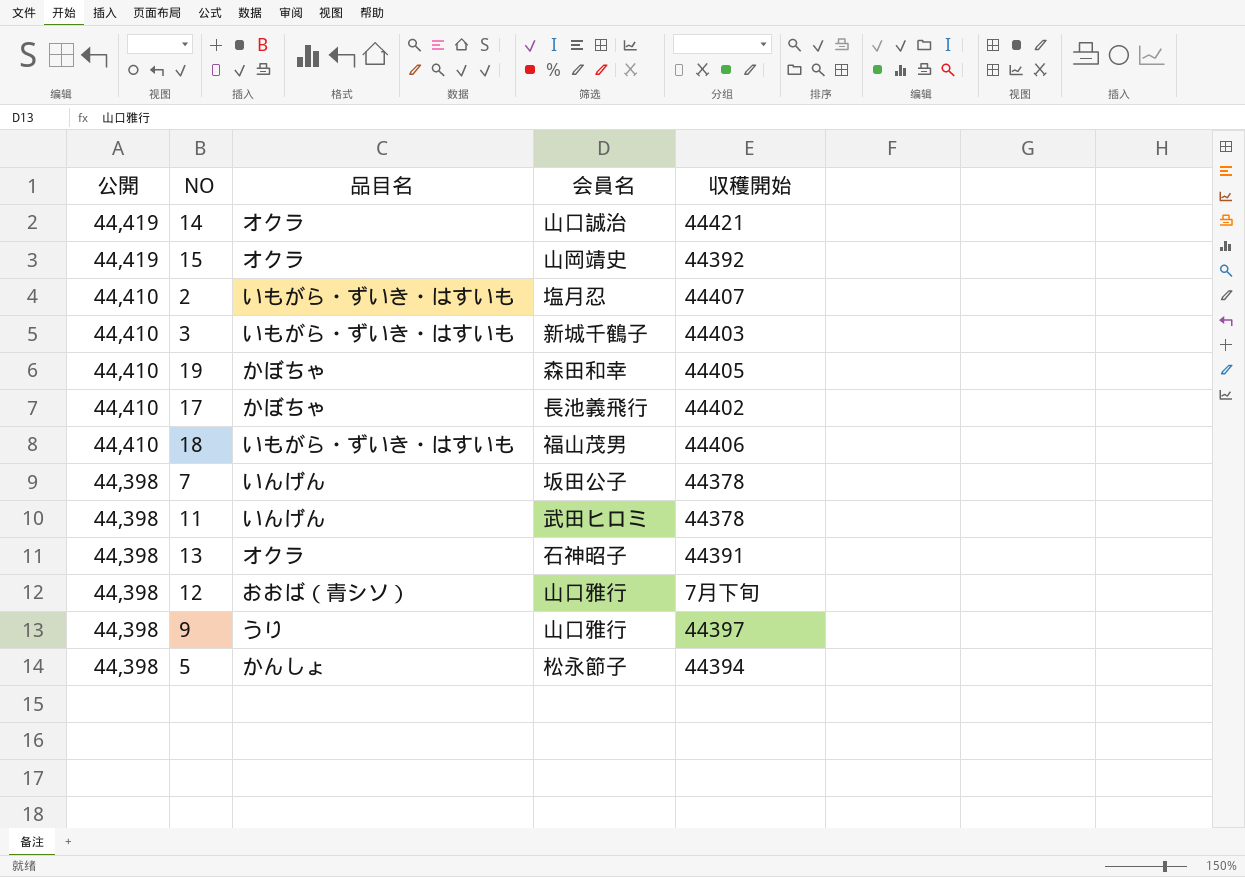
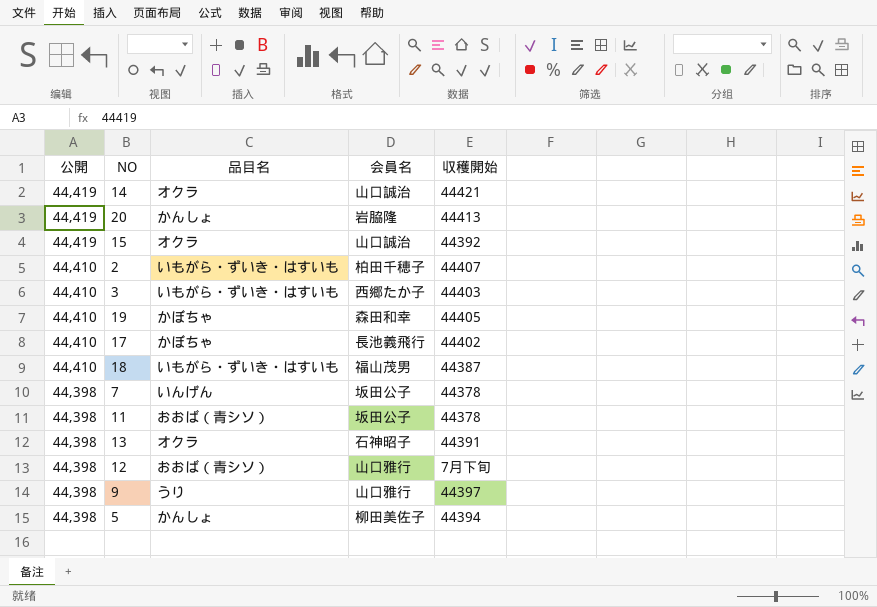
row 20: none -> 44,419 | かんしょ | 岩脇隆 | 44413
15 | 会員名: 山岡靖史 -> 山口誠治
2 | 会員名: 塩月忍 -> 柏田千穂子
3 | 会員名: 新城千鶴子 -> 西郷たか子
18 | 収穫開始: 44406 -> 44387
11 | 品目名: いんげん -> おおば（青シソ）
11 | 会員名: 武田ヒロミ -> 坂田公子
5 | 会員名: 松永節子 -> 柳田美佐子

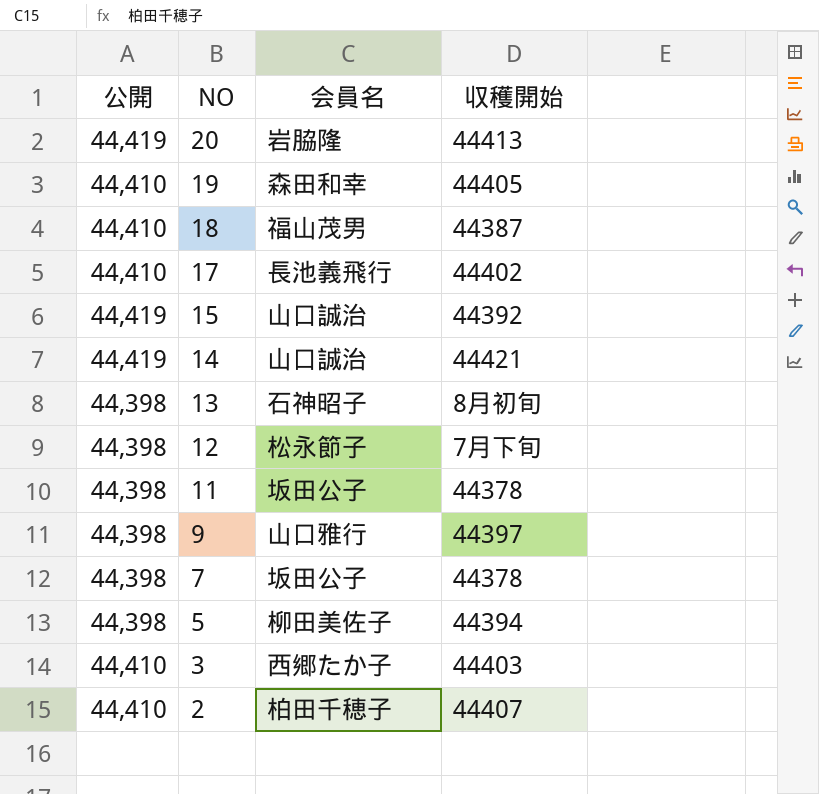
row order: 公開 descending -> NO descending
column 品目名 | position: 3 -> none
13 | 収穫開始: 44391 -> 8月初旬
12 | 会員名: 山口雅行 -> 松永節子

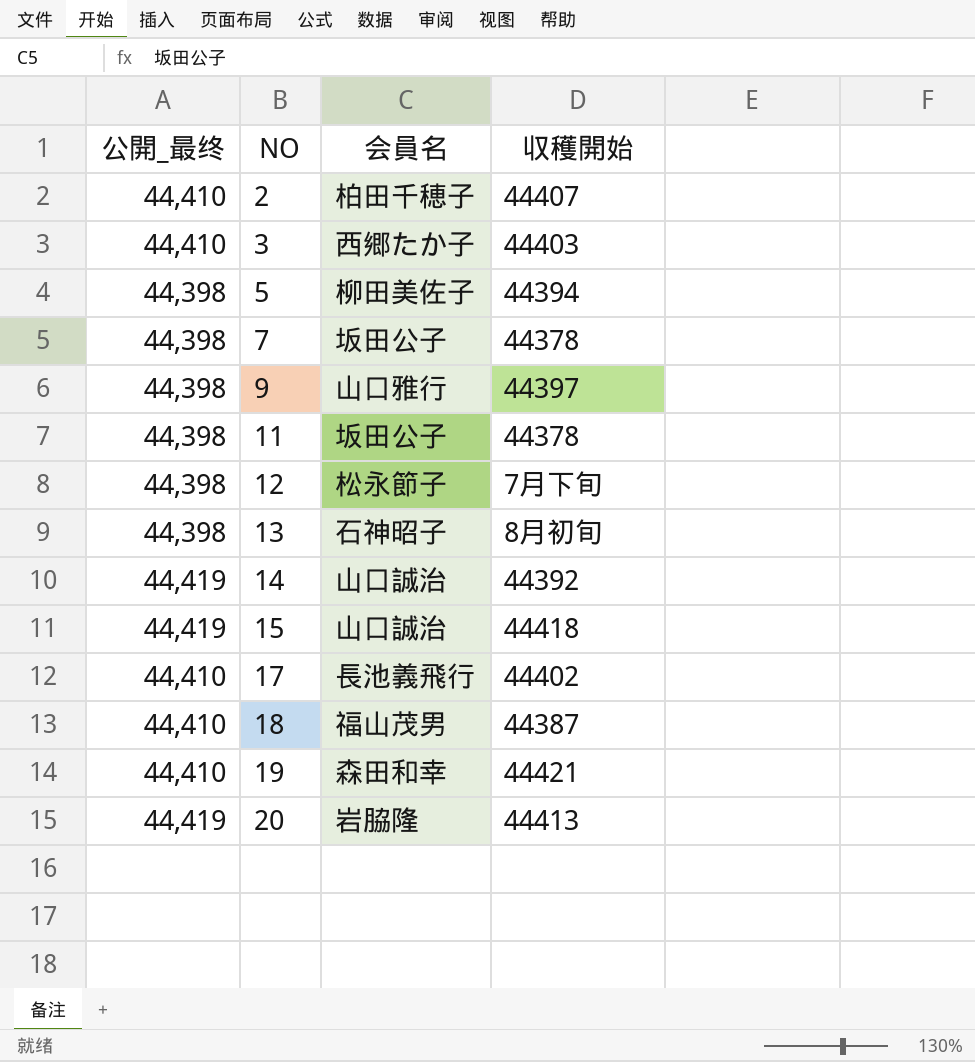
row order: NO descending -> NO ascending
column name: 公開 -> 公開_最终
14 | 収穫開始: 44421 -> 44392
15 | 収穫開始: 44392 -> 44418
19 | 収穫開始: 44405 -> 44421

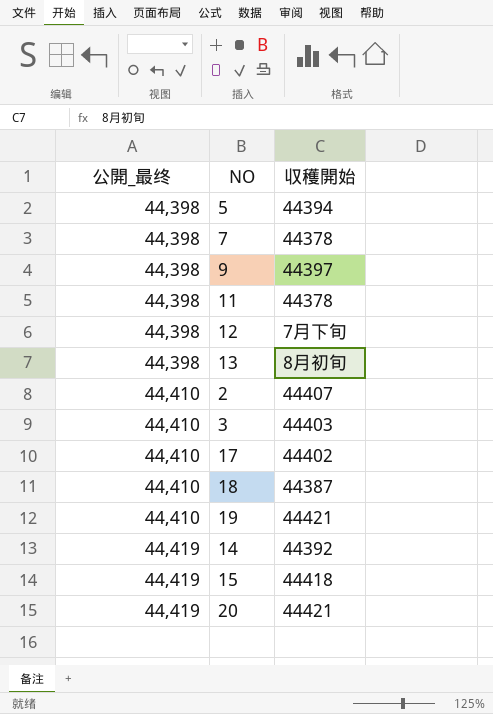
row order: NO ascending -> 公開_最终 ascending
column 会員名 | position: 3 -> none
20 | 収穫開始: 44413 -> 44421

